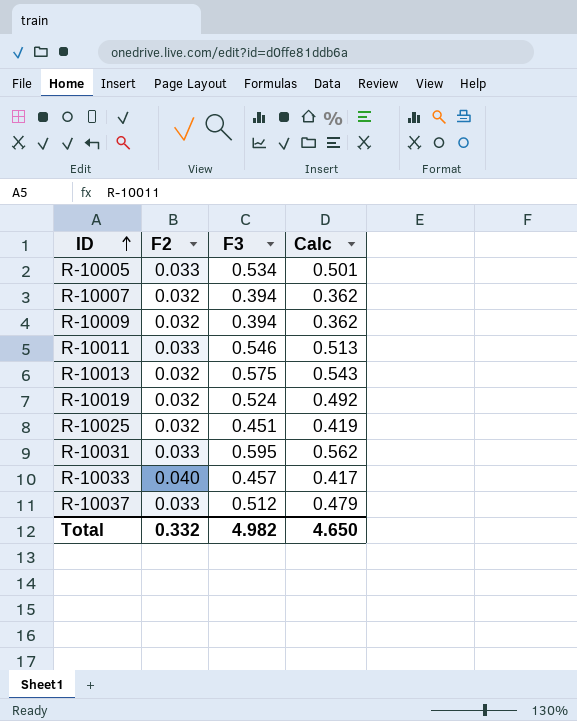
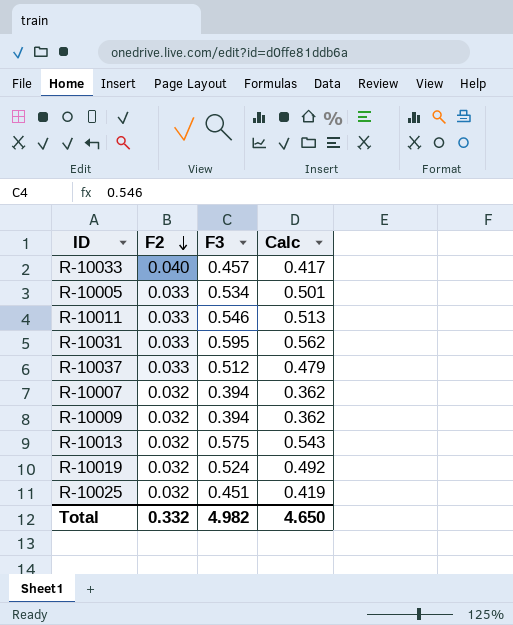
row order: ID ascending -> F2 descending

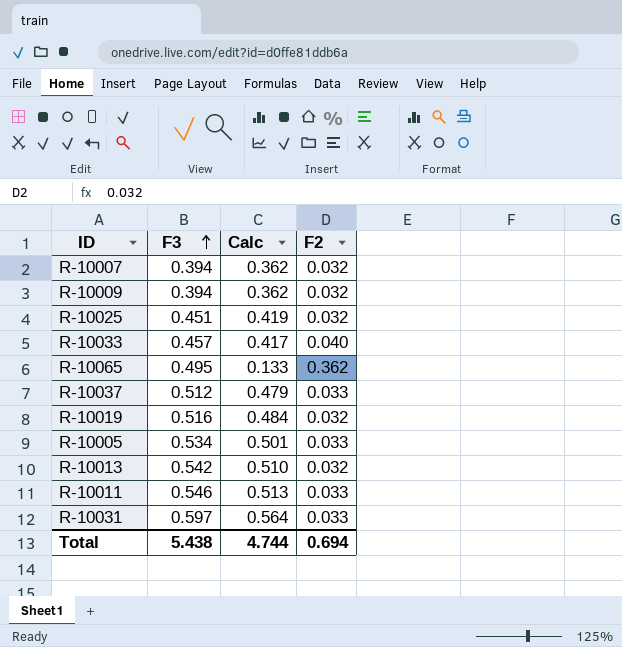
row order: F2 descending -> F3 ascending
column F2 | position: 2 -> 4
row R-10065: none -> 0.495 | 0.133 | 0.362
R-10019 | F3: 0.524 -> 0.516
R-10019 | Calc: 0.492 -> 0.484
R-10013 | F3: 0.575 -> 0.542
R-10013 | Calc: 0.543 -> 0.510
R-10031 | F3: 0.595 -> 0.597
R-10031 | Calc: 0.562 -> 0.564
Total | F3: 4.982 -> 5.438
Total | Calc: 4.650 -> 4.744
Total | F2: 0.332 -> 0.694

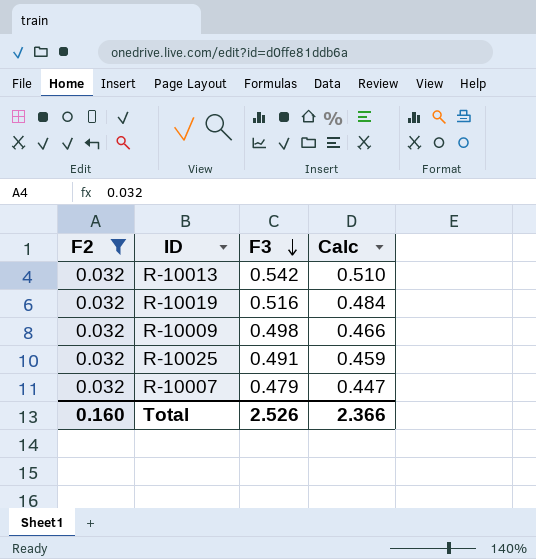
filter: none -> F2 = 0.032
row order: F3 ascending -> F3 descending
column F2 | position: 4 -> 1
R-10009 | F3: 0.394 -> 0.498
R-10009 | Calc: 0.362 -> 0.466
R-10025 | F3: 0.451 -> 0.491
R-10025 | Calc: 0.419 -> 0.459
R-10007 | F3: 0.394 -> 0.479
R-10007 | Calc: 0.362 -> 0.447
Total | F2: 0.694 -> 0.160
Total | F3: 5.438 -> 2.526
Total | Calc: 4.744 -> 2.366

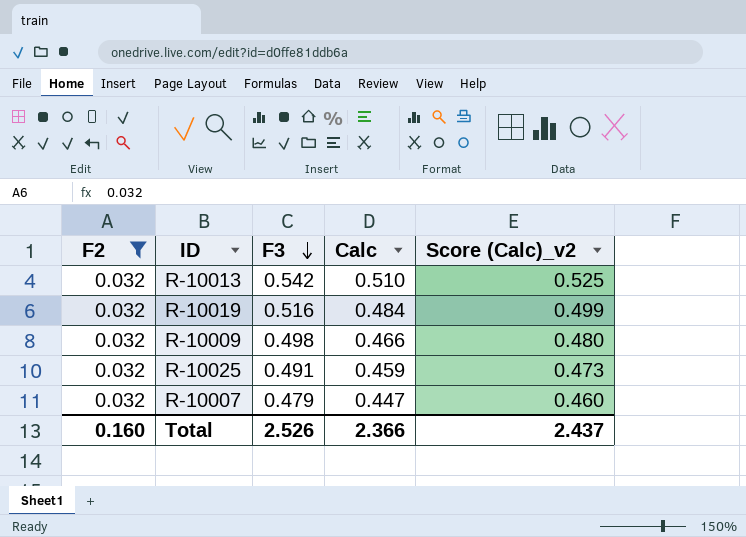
column Score (Calc)_v2 | formula: none -> [Calc] * 1.03

